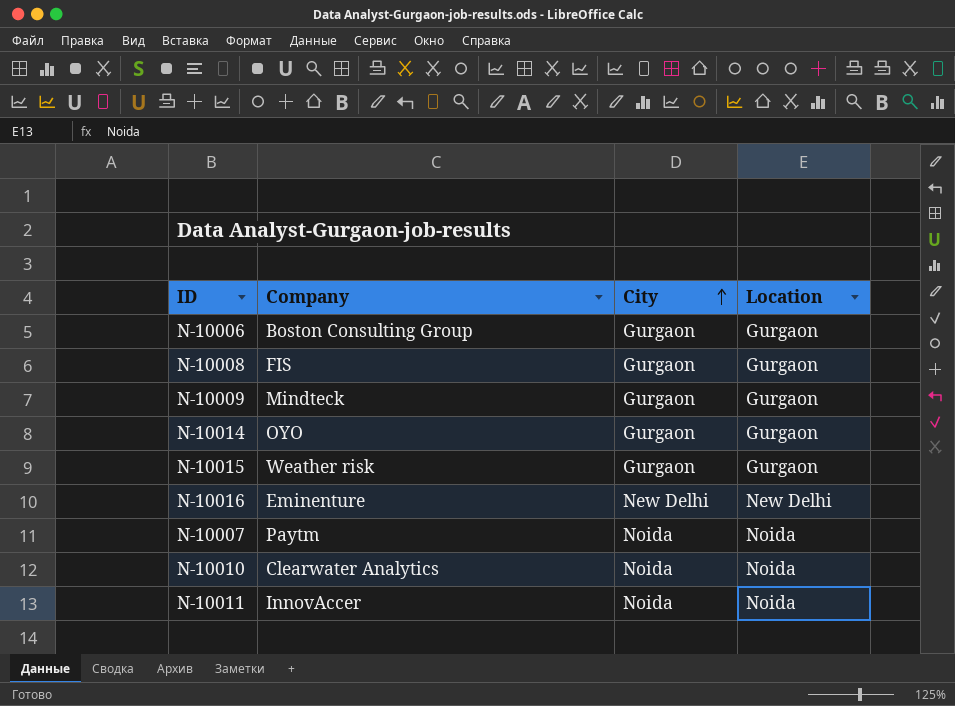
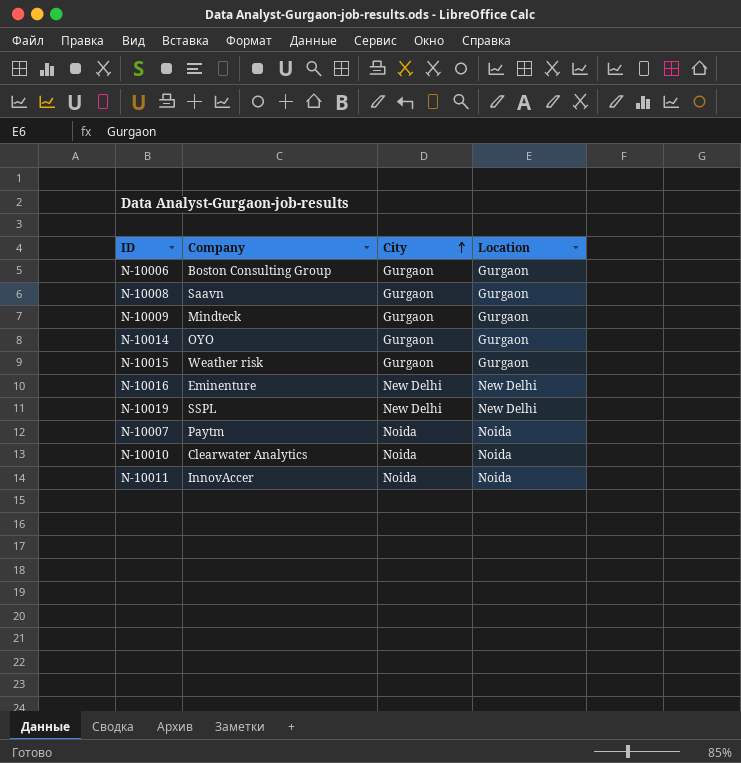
N-10008 | Company: FIS -> Saavn
row N-10019: none -> SSPL | New Delhi | New Delhi

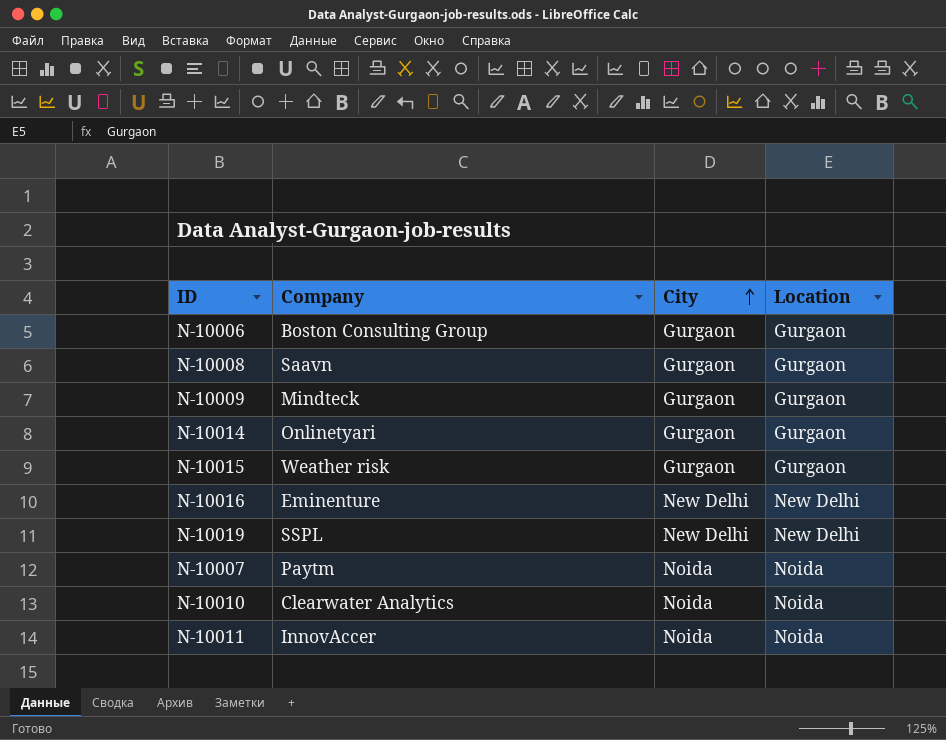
N-10014 | Company: OYO -> Onlinetyari

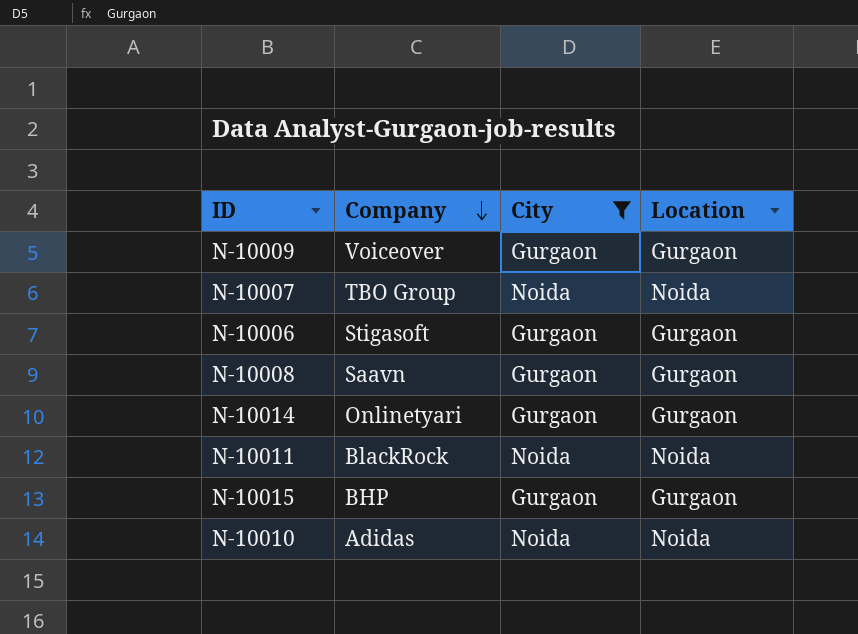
filter: none -> City != New Delhi
row order: City ascending -> Company descending
N-10009 | Company: Mindteck -> Voiceover
N-10007 | Company: Paytm -> TBO Group
N-10006 | Company: Boston Consulting Group -> Stigasoft
N-10011 | Company: InnovAccer -> BlackRock
N-10015 | Company: Weather risk -> BHP
N-10010 | Company: Clearwater Analytics -> Adidas

